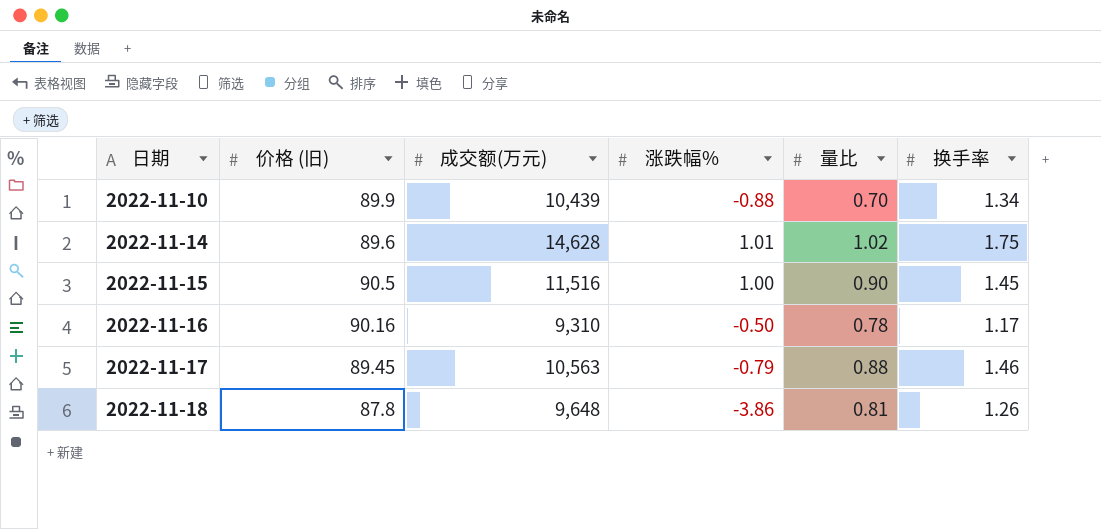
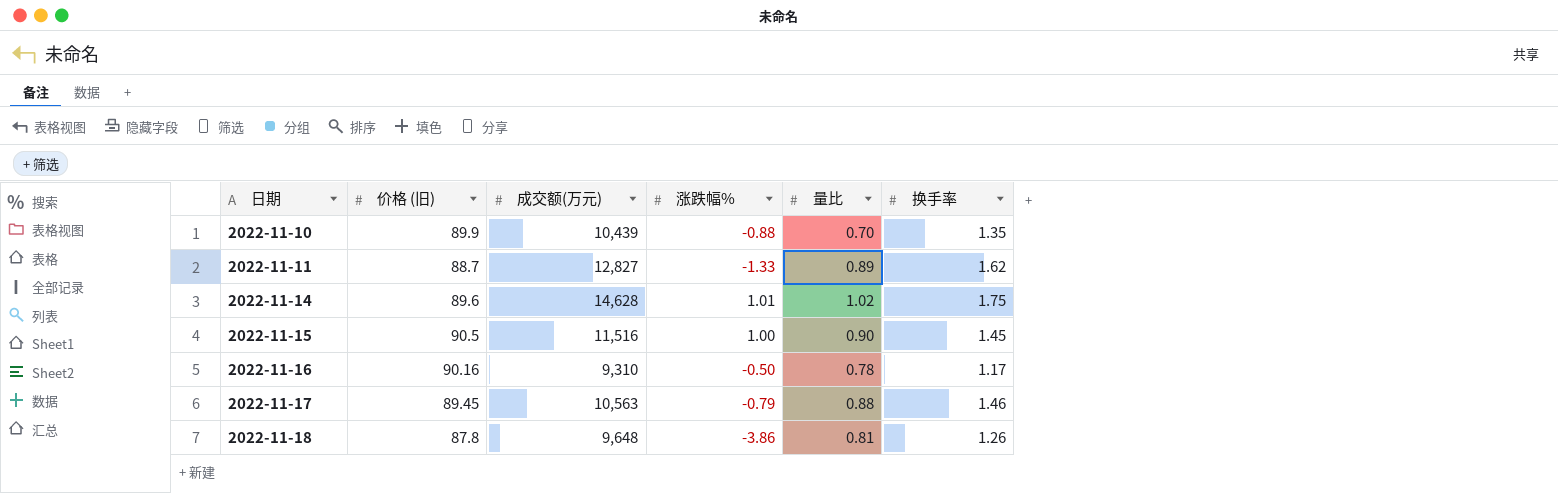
2022-11-10 | 换手率: 1.34 -> 1.35
row 2022-11-11: none -> 88.7 | 12,827 | -1.33 | 0.89 | 1.62

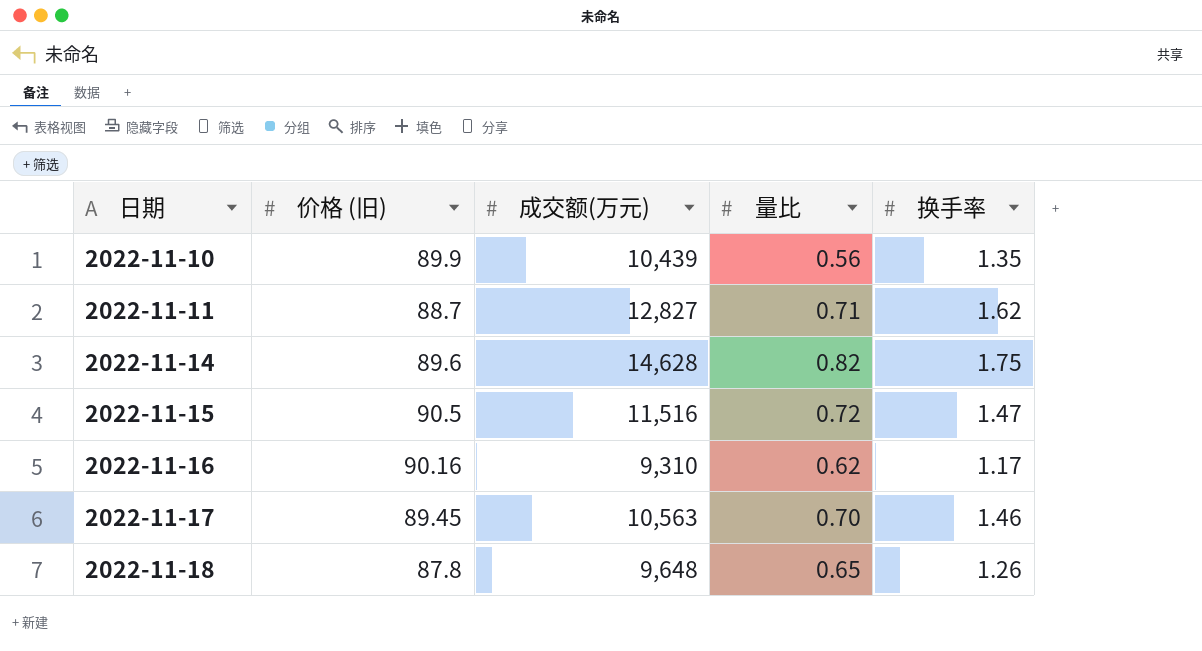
column 涨跌幅% | position: 4 -> none
2022-11-10 | 量比: 0.70 -> 0.56
2022-11-11 | 量比: 0.89 -> 0.71
2022-11-14 | 量比: 1.02 -> 0.82
2022-11-15 | 量比: 0.90 -> 0.72
2022-11-15 | 换手率: 1.45 -> 1.47
2022-11-16 | 量比: 0.78 -> 0.62
2022-11-17 | 量比: 0.88 -> 0.70
2022-11-18 | 量比: 0.81 -> 0.65

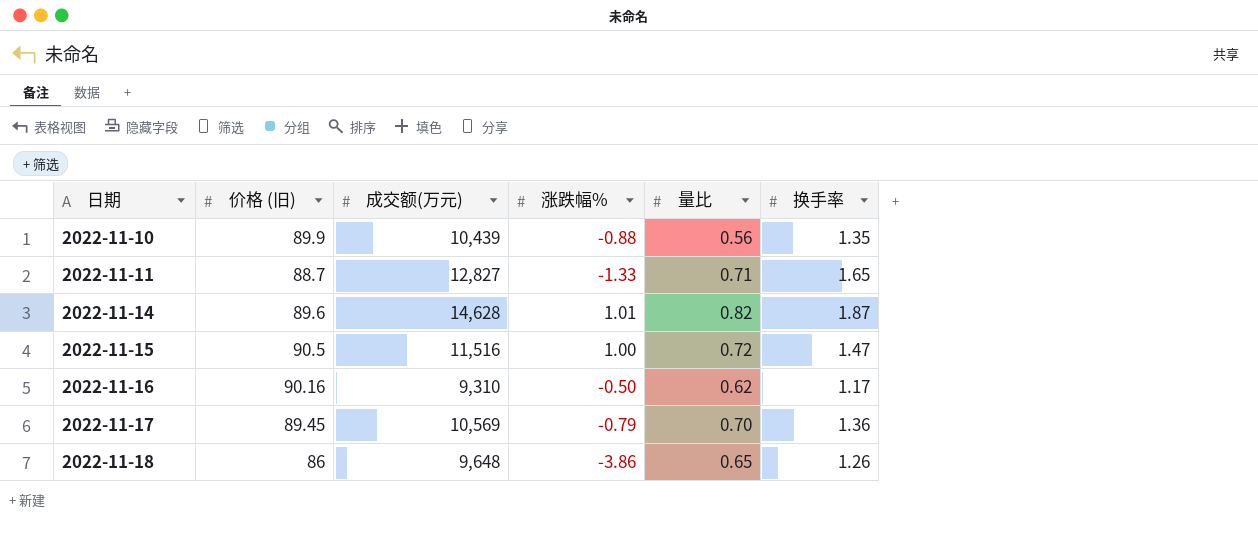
column 涨跌幅% | position: none -> 4
2022-11-11 | 换手率: 1.62 -> 1.65
2022-11-14 | 换手率: 1.75 -> 1.87
2022-11-17 | 成交额(万元): 10,563 -> 10,569
2022-11-17 | 换手率: 1.46 -> 1.36
2022-11-18 | 价格 (旧): 87.8 -> 86

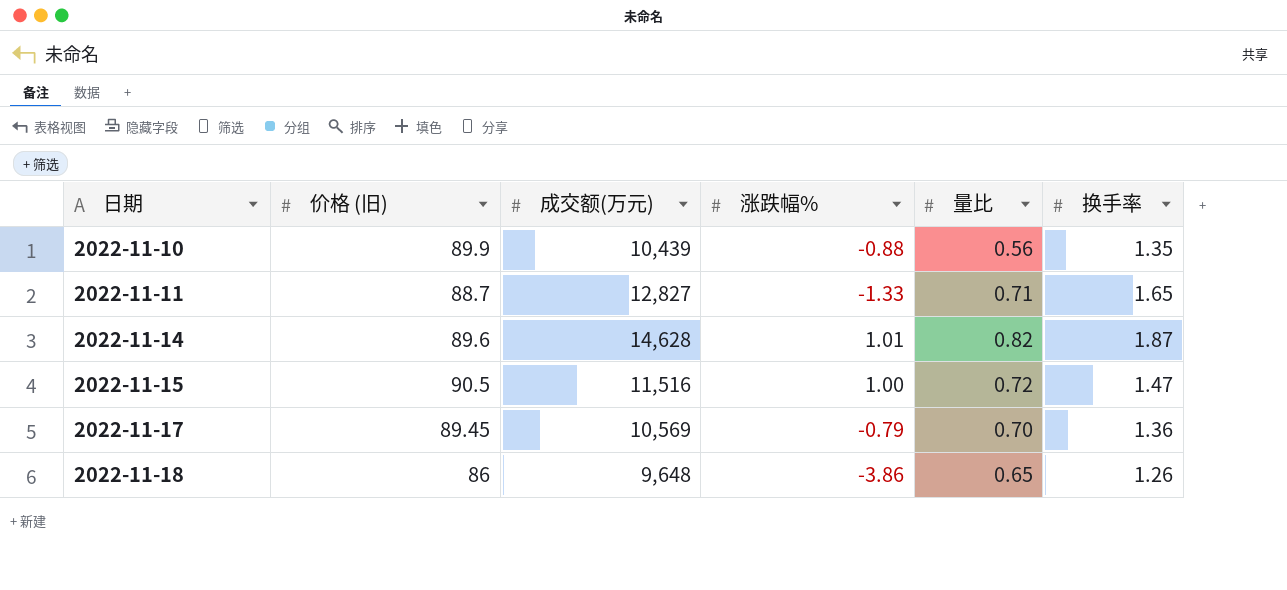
row 2022-11-16: 90.16 | 9,310 | -0.50 | 0.62 | 1.17 -> none

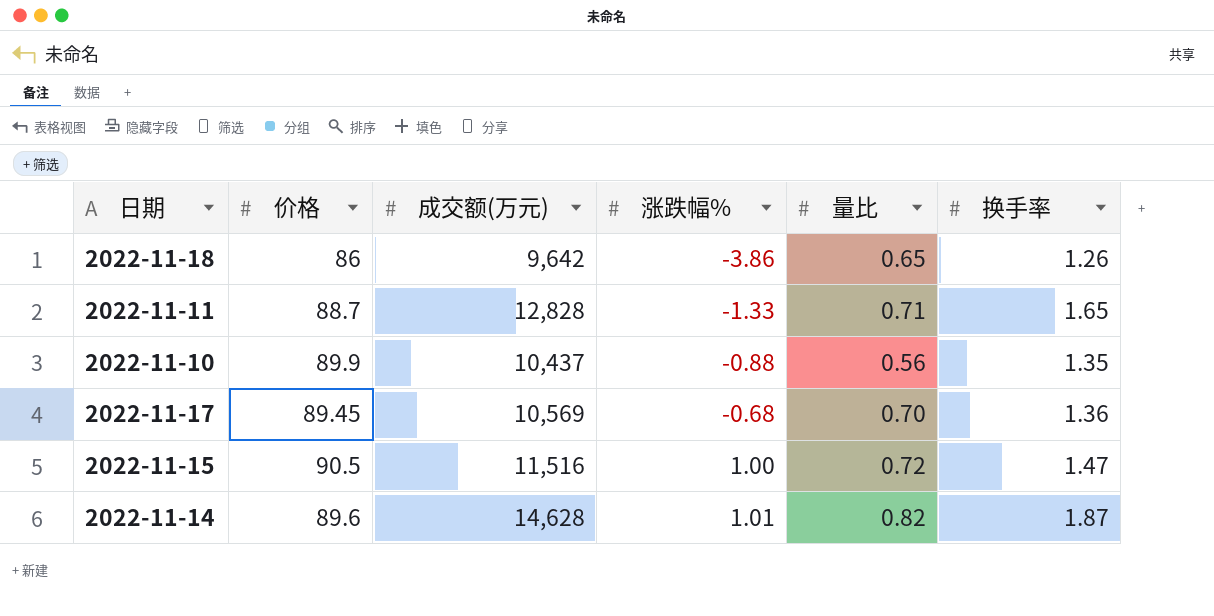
row order: 日期 ascending -> 涨跌幅% ascending
column name: 价格 (旧) -> 价格
2022-11-18 | 成交额(万元): 9,648 -> 9,642
2022-11-11 | 成交额(万元): 12,827 -> 12,828
2022-11-10 | 成交额(万元): 10,439 -> 10,437
2022-11-17 | 涨跌幅%: -0.79 -> -0.68

